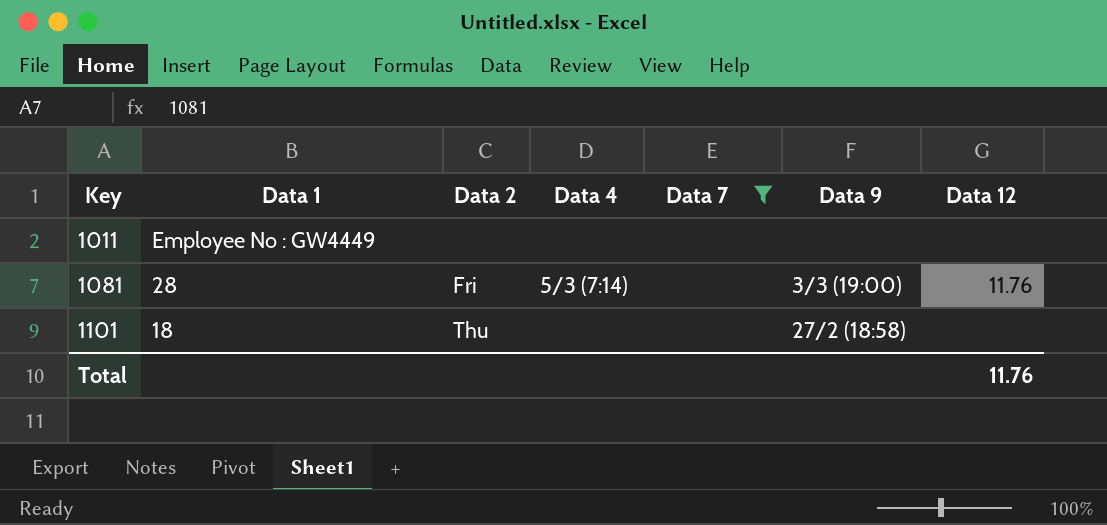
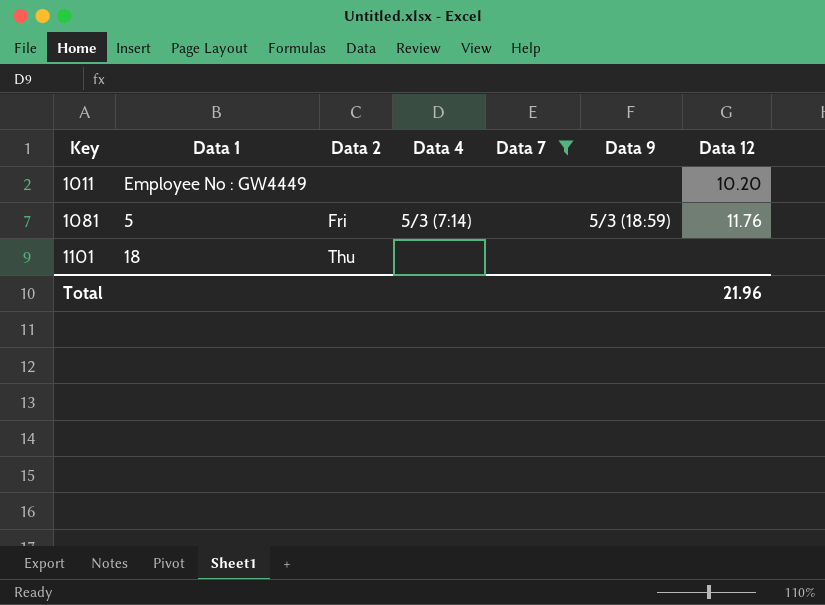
1011 | Data 12: none -> 10.20
1081 | Data 1: 28 -> 5
1081 | Data 9: 3/3 (19:00) -> 5/3 (18:59)
1101 | Data 9: 27/2 (18:58) -> none
Total | Data 12: 11.76 -> 21.96

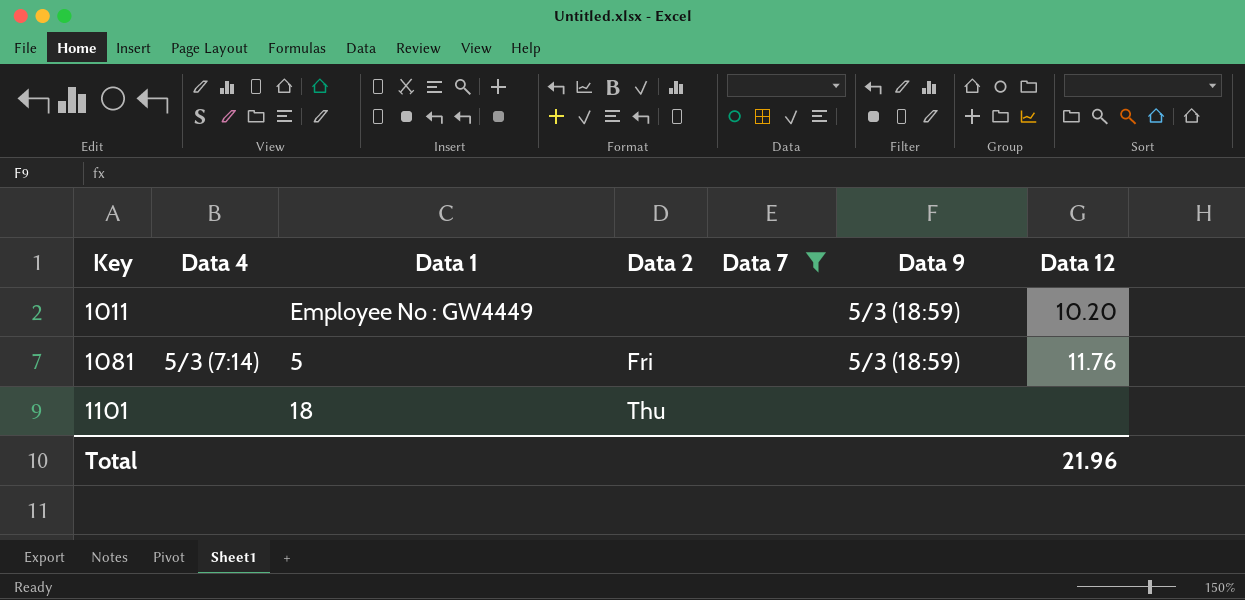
column Data 4 | position: 4 -> 2
1011 | Data 9: none -> 5/3 (18:59)

